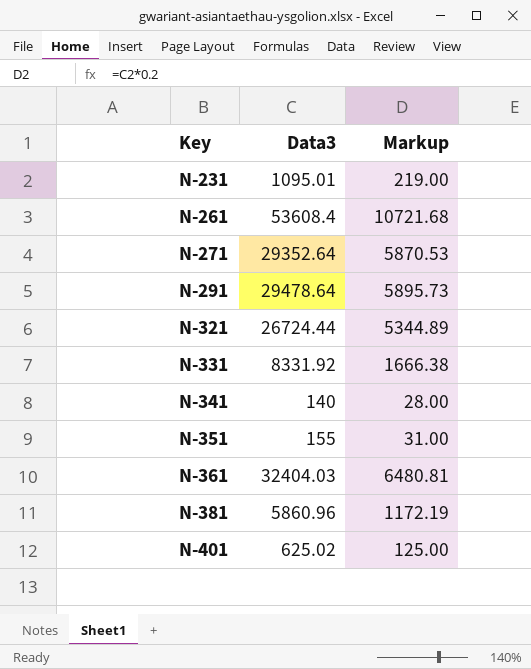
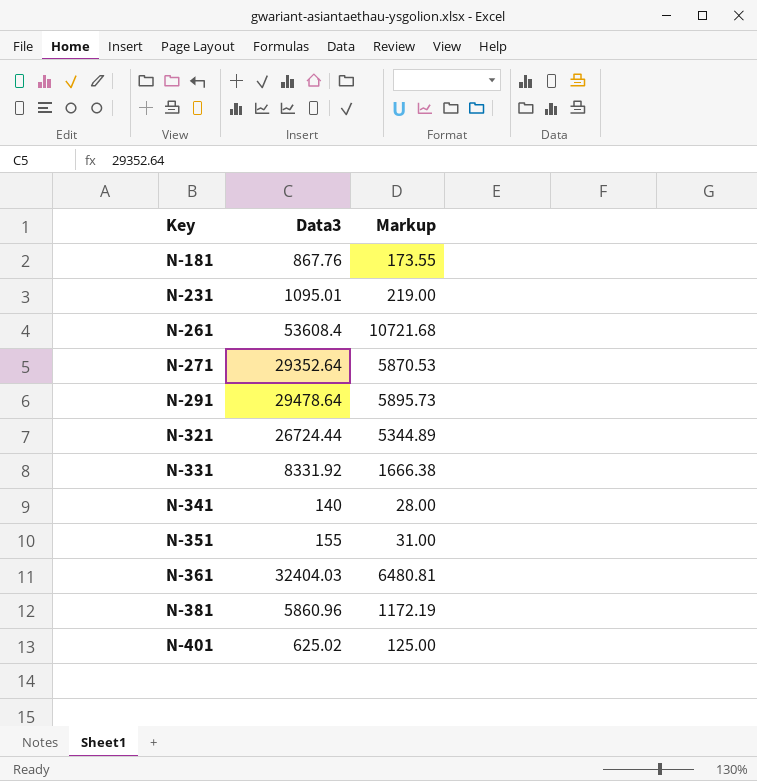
row N-181: none -> 867.76 | 173.55

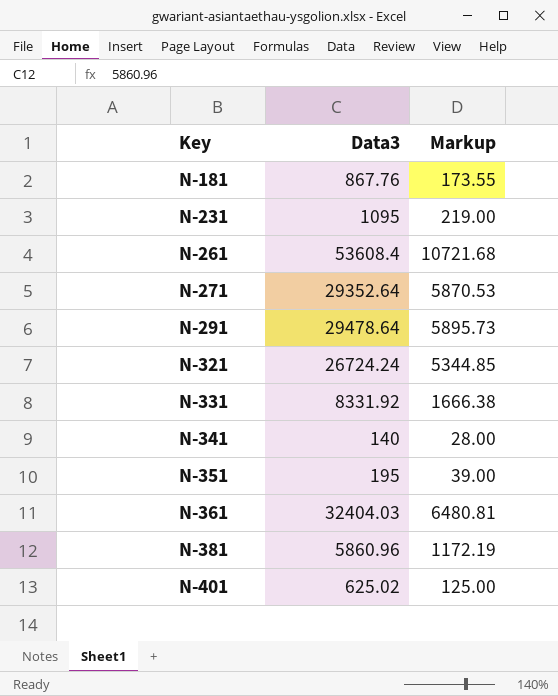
N-231 | Data3: 1095.01 -> 1095
N-321 | Data3: 26724.44 -> 26724.24
N-321 | Markup: 5344.89 -> 5344.85
N-351 | Data3: 155 -> 195
N-351 | Markup: 31.00 -> 39.00

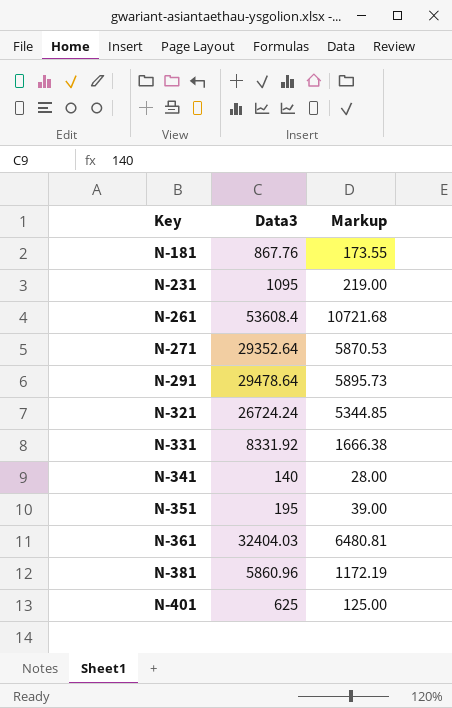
N-401 | Data3: 625.02 -> 625

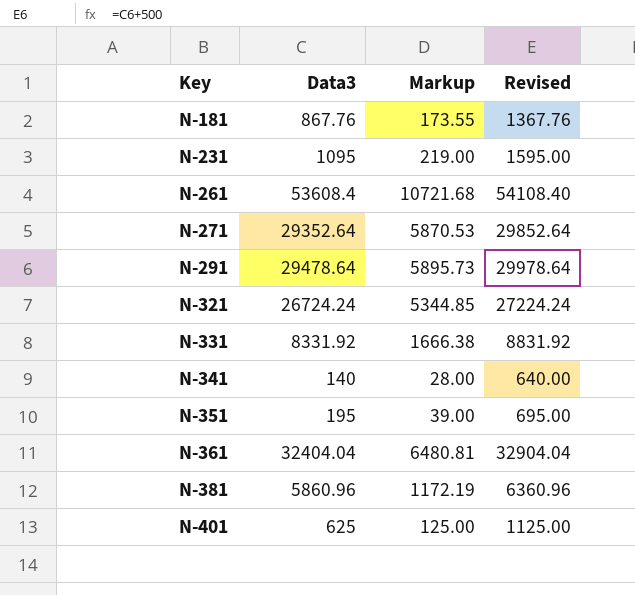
column Revised | formula: none -> [Data3] + 500
N-361 | Data3: 32404.03 -> 32404.04

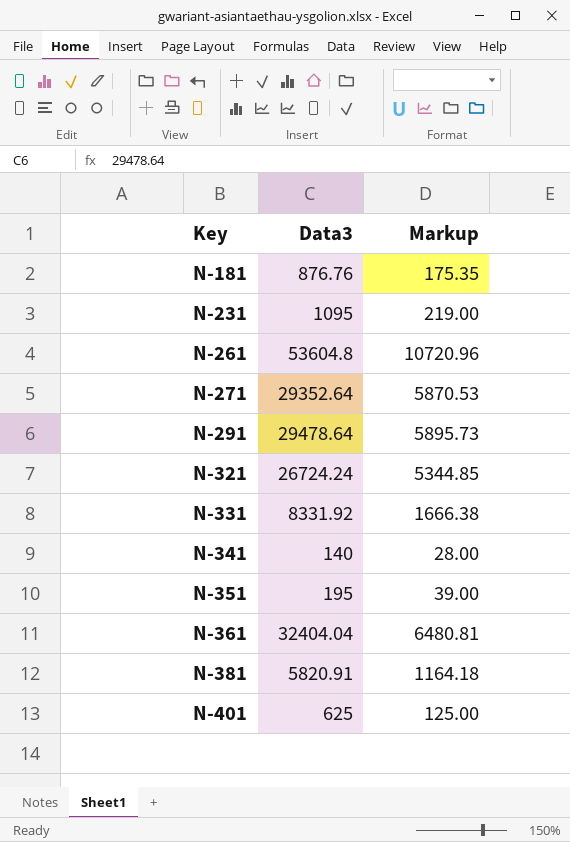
column Revised | formula: [Data3] + 500 -> none
N-181 | Data3: 867.76 -> 876.76
N-181 | Markup: 173.55 -> 175.35
N-261 | Data3: 53608.4 -> 53604.8
N-261 | Markup: 10721.68 -> 10720.96
N-381 | Data3: 5860.96 -> 5820.91
N-381 | Markup: 1172.19 -> 1164.18

